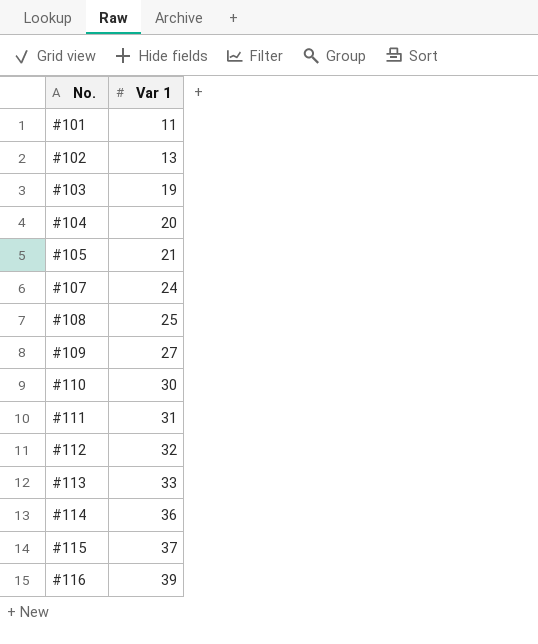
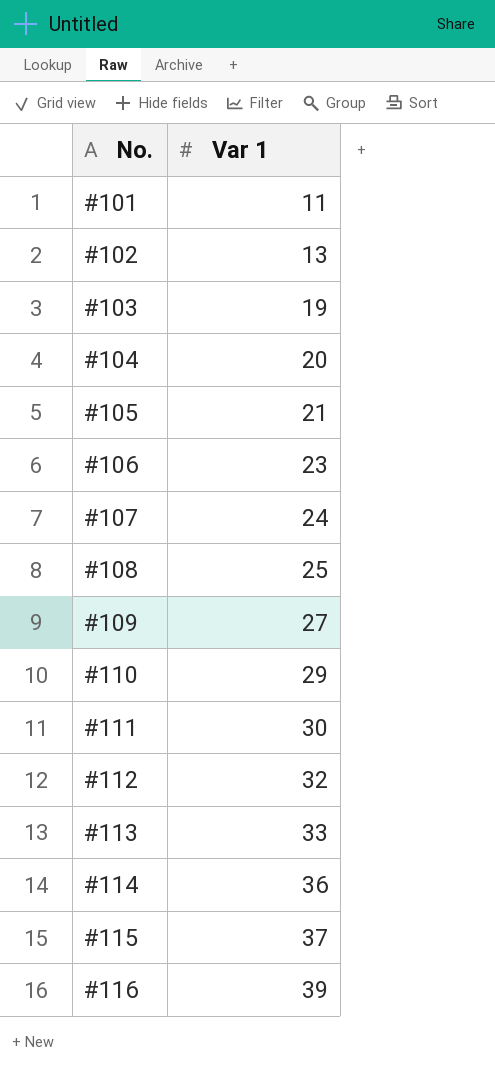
row #106: none -> 23
#110 | Var 1: 30 -> 29
#111 | Var 1: 31 -> 30

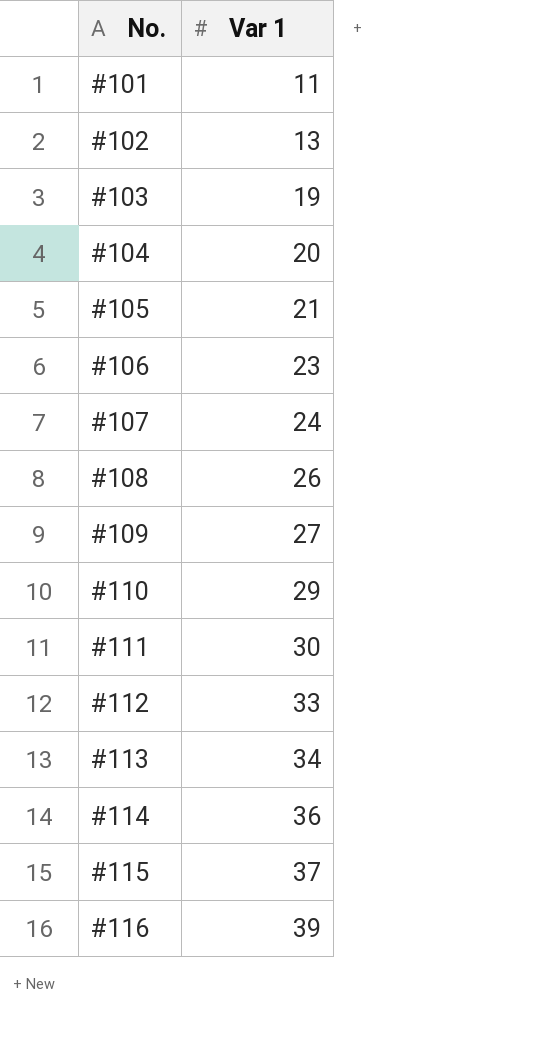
#108 | Var 1: 25 -> 26
#112 | Var 1: 32 -> 33
#113 | Var 1: 33 -> 34

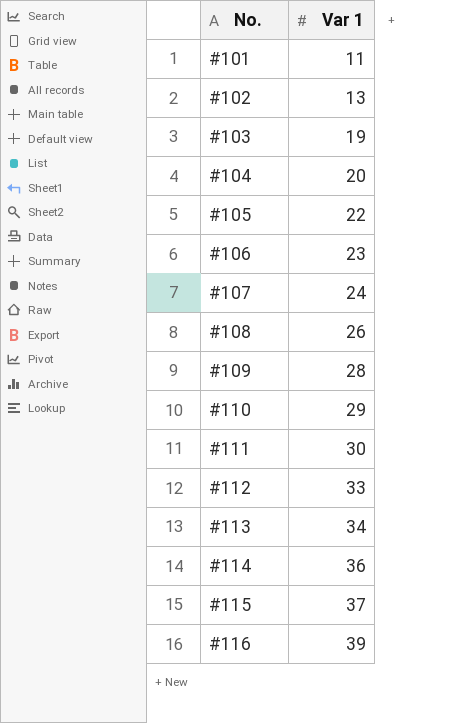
#105 | Var 1: 21 -> 22
#109 | Var 1: 27 -> 28

